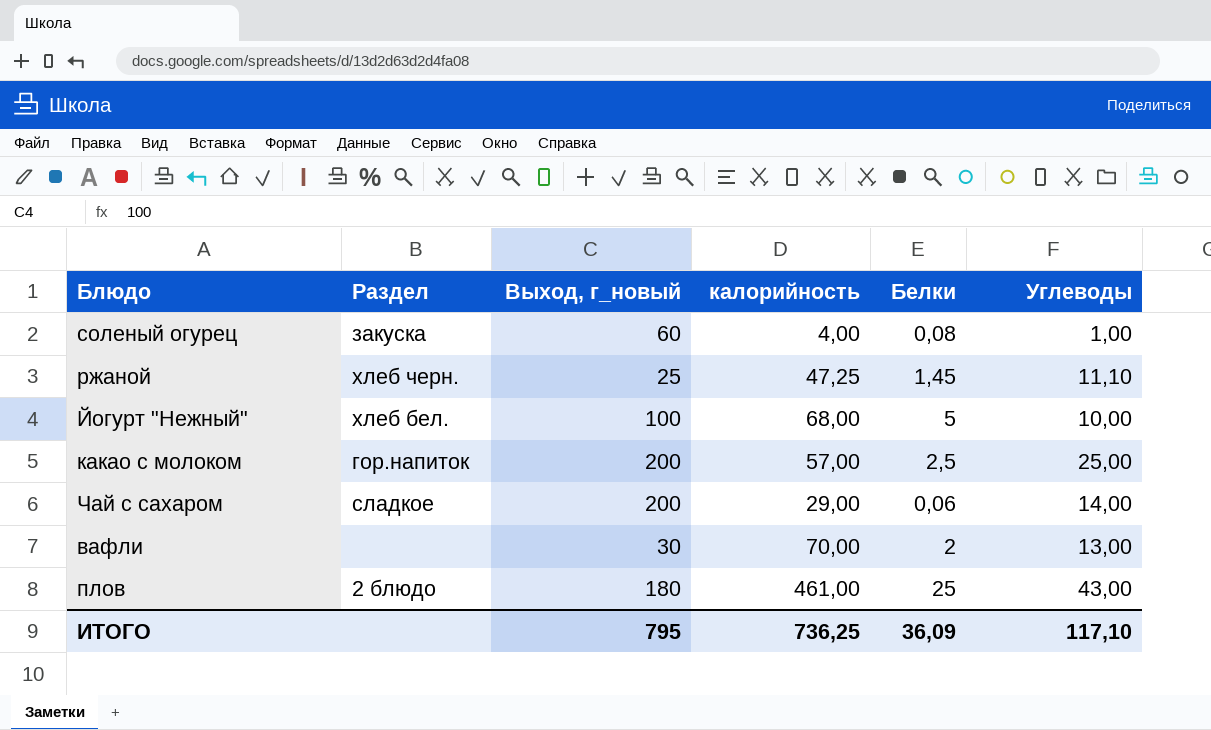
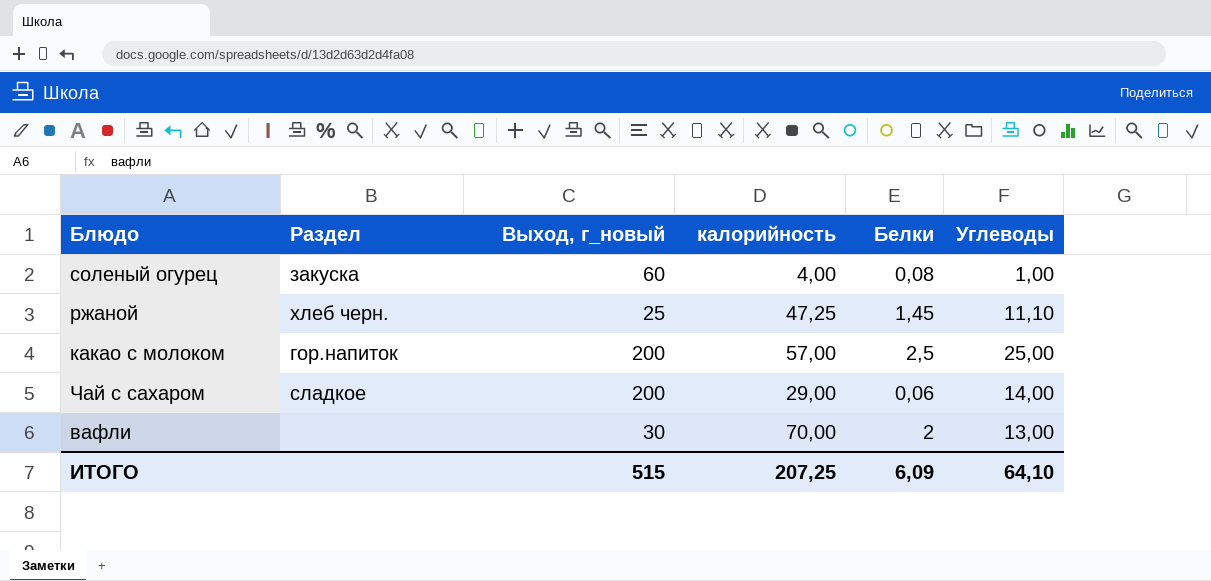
row Йогурт "Нежный": хлеб бел. | 100 | 68,00 | 5 | 10,00 -> none
row плов: 2 блюдо | 180 | 461,00 | 25 | 43,00 -> none
ИТОГО | Выход, г_новый: 795 -> 515
ИТОГО | калорийность: 736,25 -> 207,25
ИТОГО | Белки: 36,09 -> 6,09
ИТОГО | Углеводы: 117,10 -> 64,10

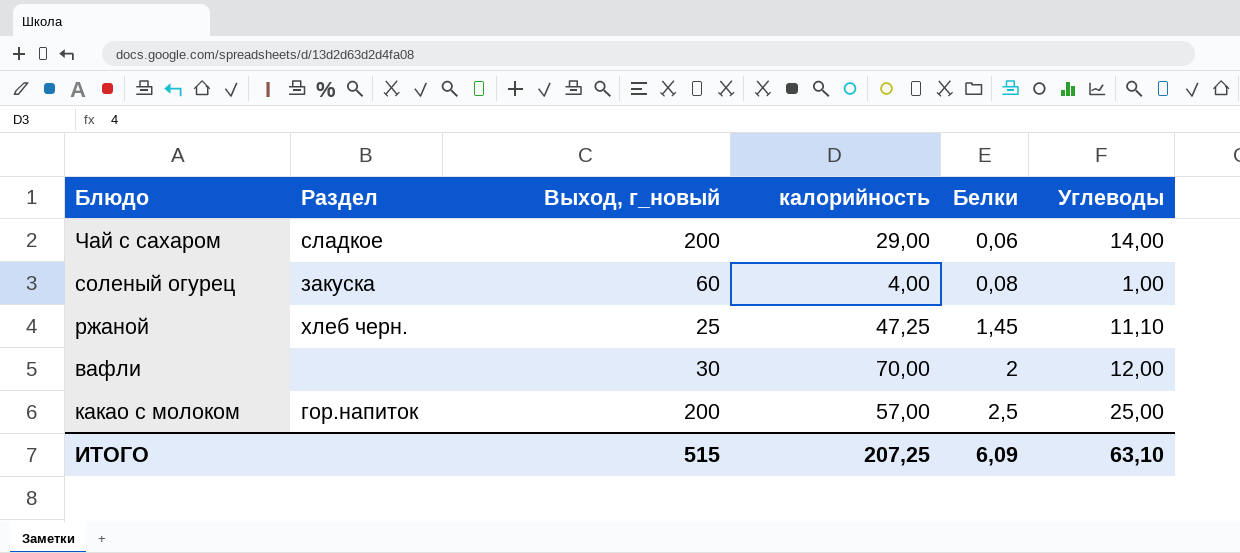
row order: none -> Белки ascending
вафли | Углеводы: 13,00 -> 12,00
ИТОГО | Углеводы: 64,10 -> 63,10

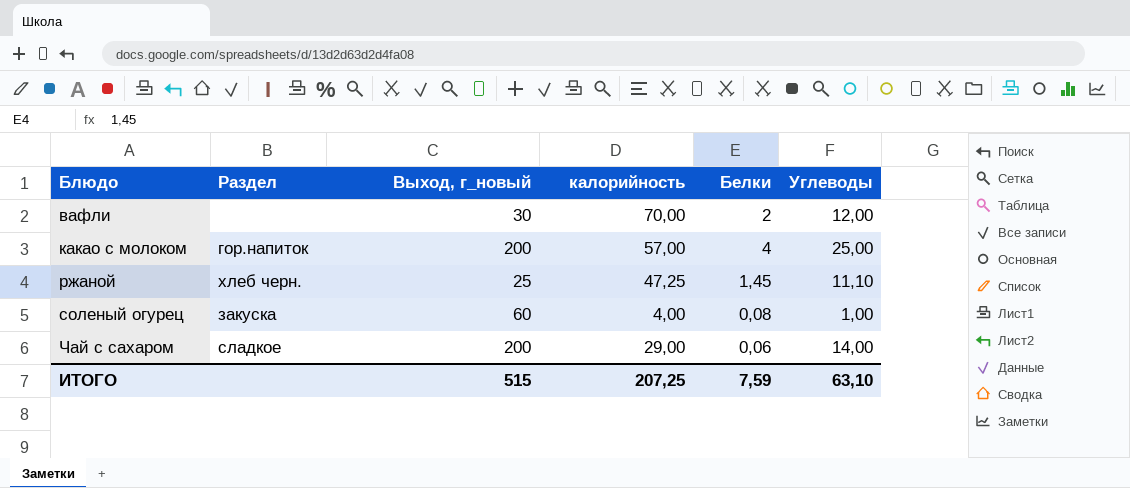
row order: Белки ascending -> Блюдо ascending
какао с молоком | Белки: 2,5 -> 4
ИТОГО | Белки: 6,09 -> 7,59

